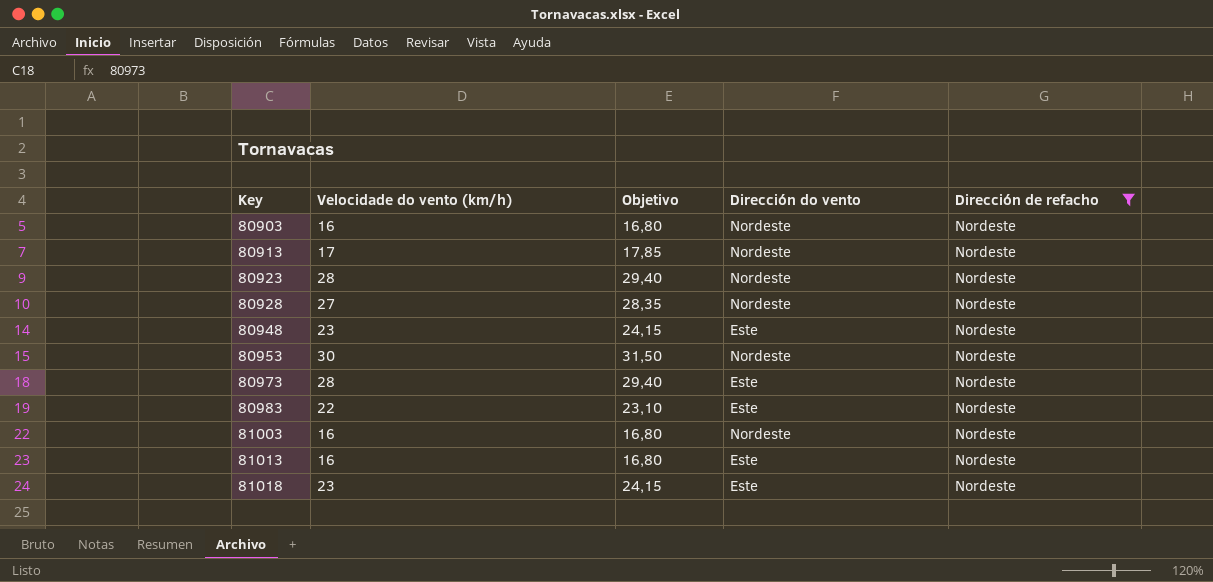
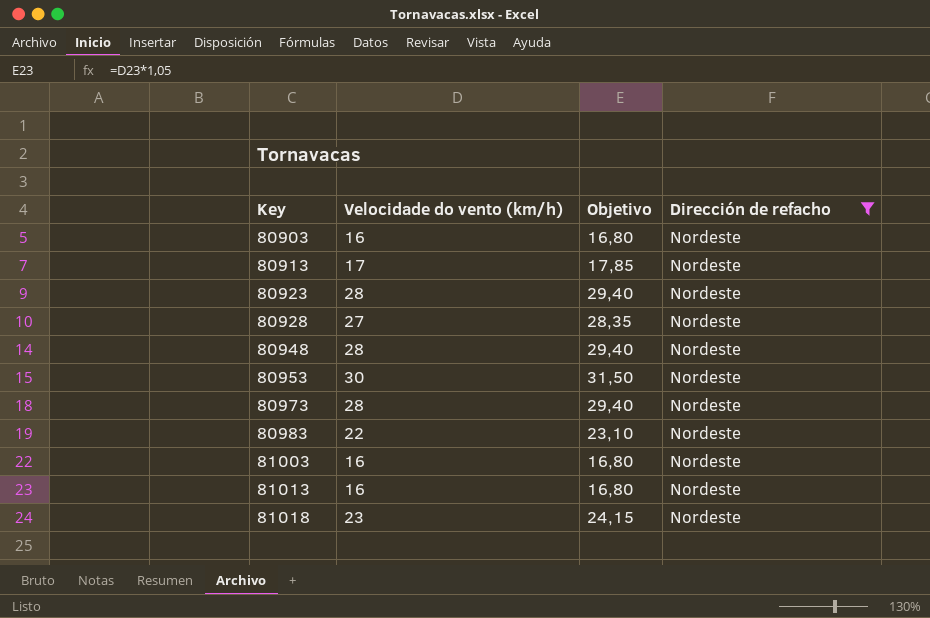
column Dirección do vento | position: 4 -> none
80948 | Velocidade do vento (km/h): 23 -> 28
80948 | Objetivo: 24,15 -> 29,40

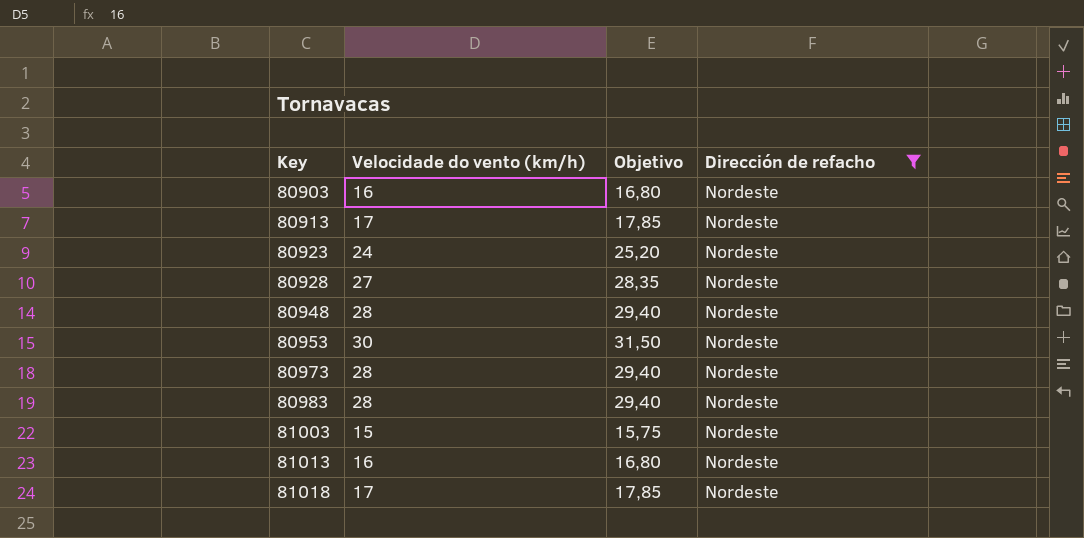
80923 | Velocidade do vento (km/h): 28 -> 24
80923 | Objetivo: 29,40 -> 25,20
80983 | Velocidade do vento (km/h): 22 -> 28
80983 | Objetivo: 23,10 -> 29,40
81003 | Velocidade do vento (km/h): 16 -> 15
81003 | Objetivo: 16,80 -> 15,75
81018 | Velocidade do vento (km/h): 23 -> 17
81018 | Objetivo: 24,15 -> 17,85

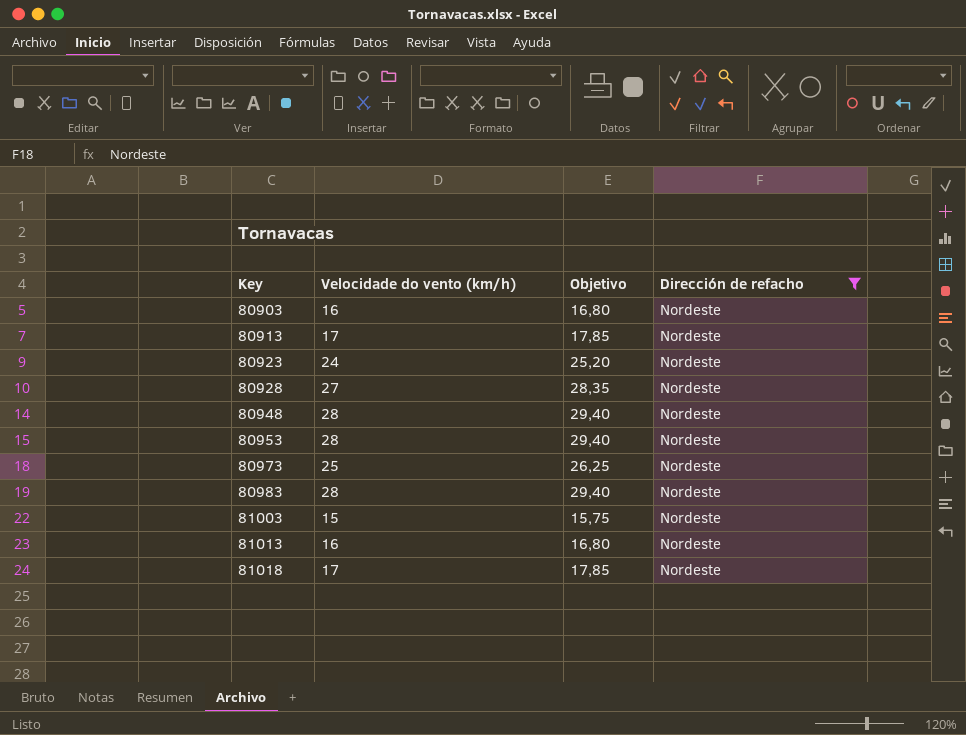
80953 | Velocidade do vento (km/h): 30 -> 28
80953 | Objetivo: 31,50 -> 29,40
80973 | Velocidade do vento (km/h): 28 -> 25
80973 | Objetivo: 29,40 -> 26,25

